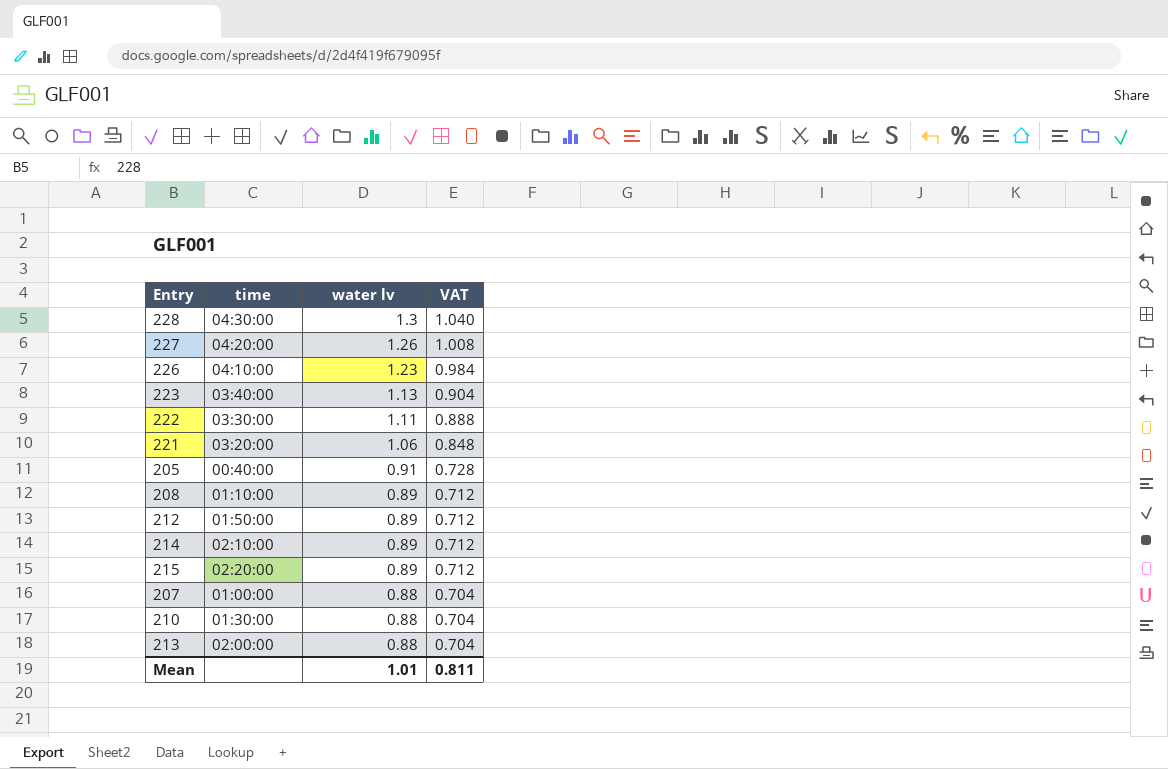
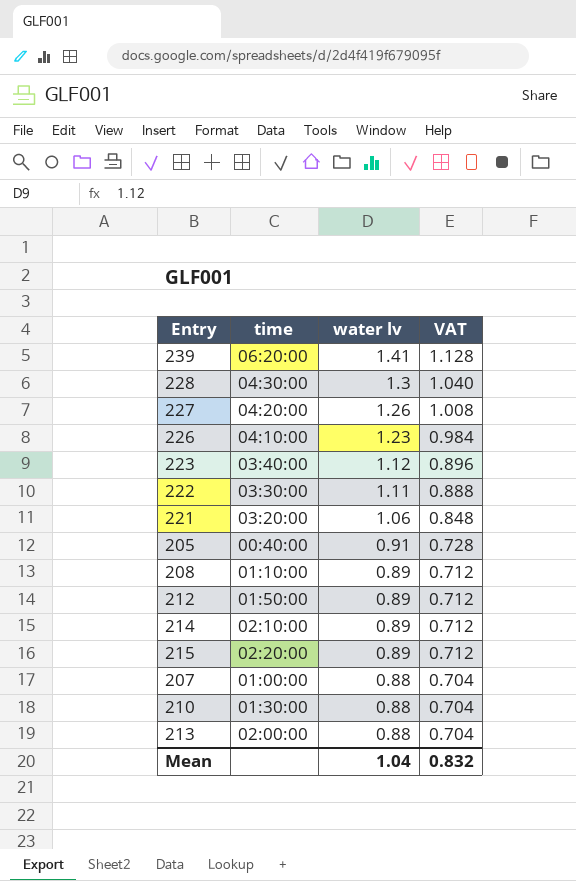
row 239: none -> 06:20:00 | 1.41 | 1.128
223 | water lv: 1.13 -> 1.12
223 | VAT: 0.904 -> 0.896
Mean | water lv: 1.01 -> 1.04
Mean | VAT: 0.811 -> 0.832

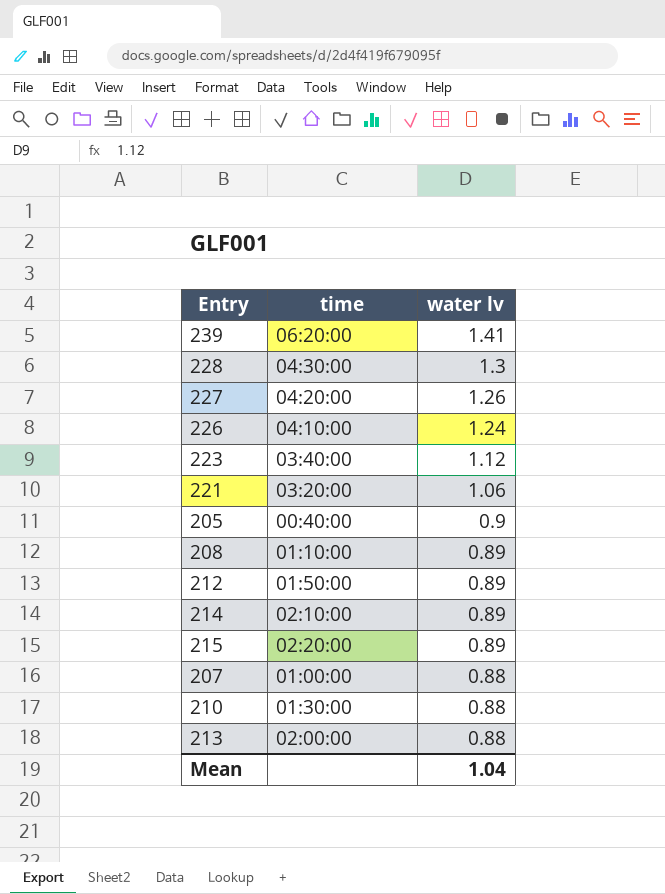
column VAT | formula: [water lv] * 0.8 -> none
row 222: 03:30:00 | 1.11 | 0.888 -> none
226 | water lv: 1.23 -> 1.24
205 | water lv: 0.91 -> 0.9

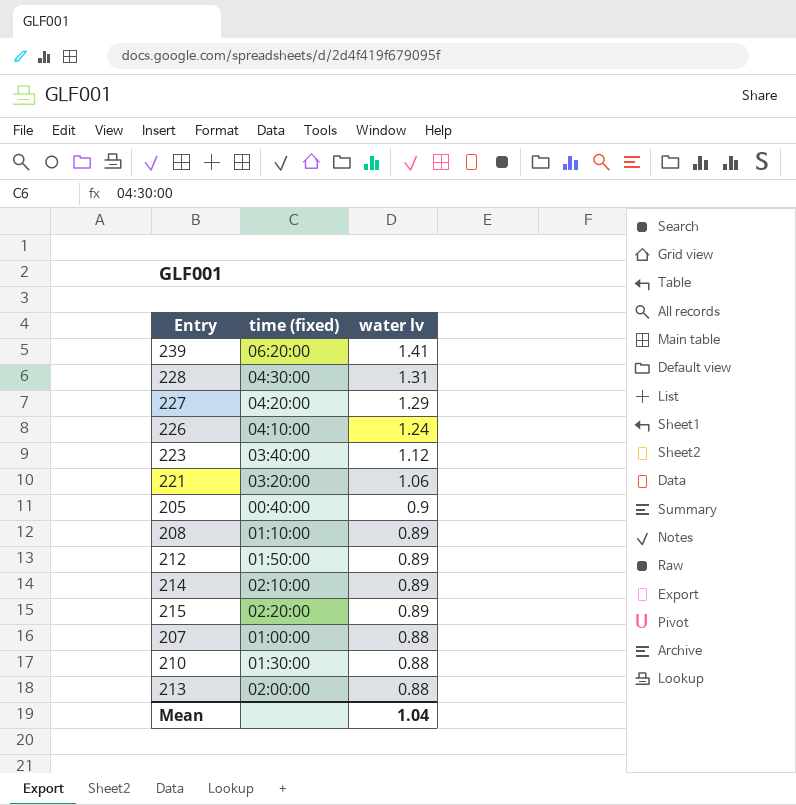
column name: time -> time (fixed)
228 | water lv: 1.3 -> 1.31
227 | water lv: 1.26 -> 1.29

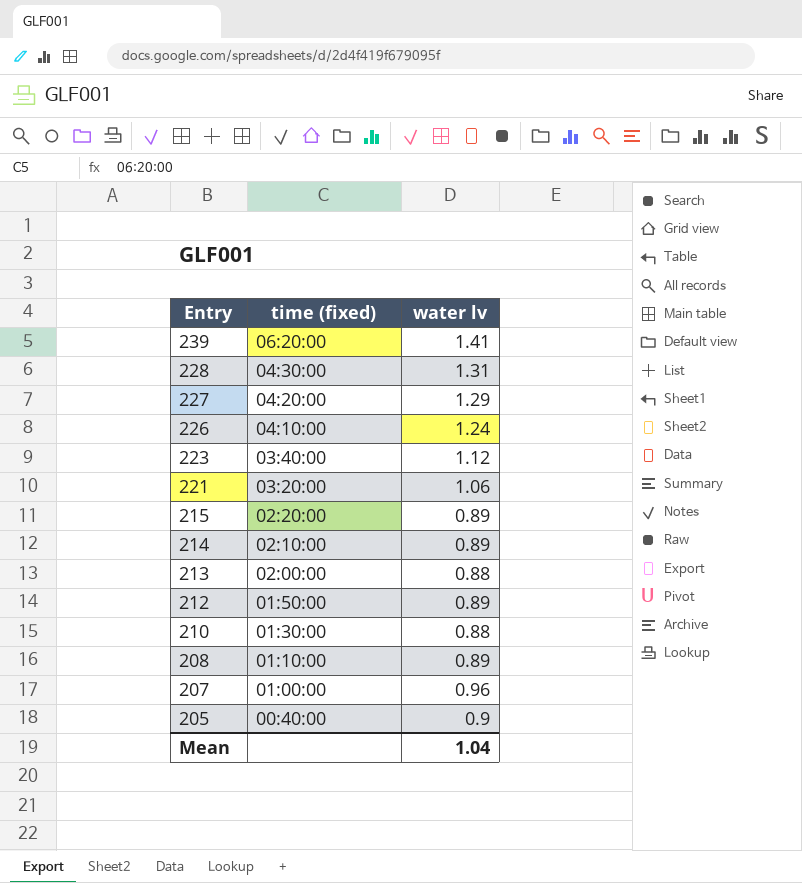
row order: water lv descending -> Entry descending
207 | water lv: 0.88 -> 0.96

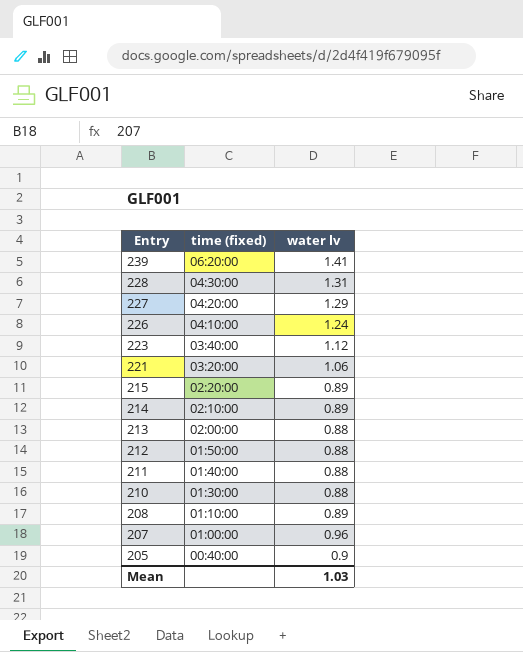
212 | water lv: 0.89 -> 0.88
row 211: none -> 01:40:00 | 0.88
Mean | water lv: 1.04 -> 1.03

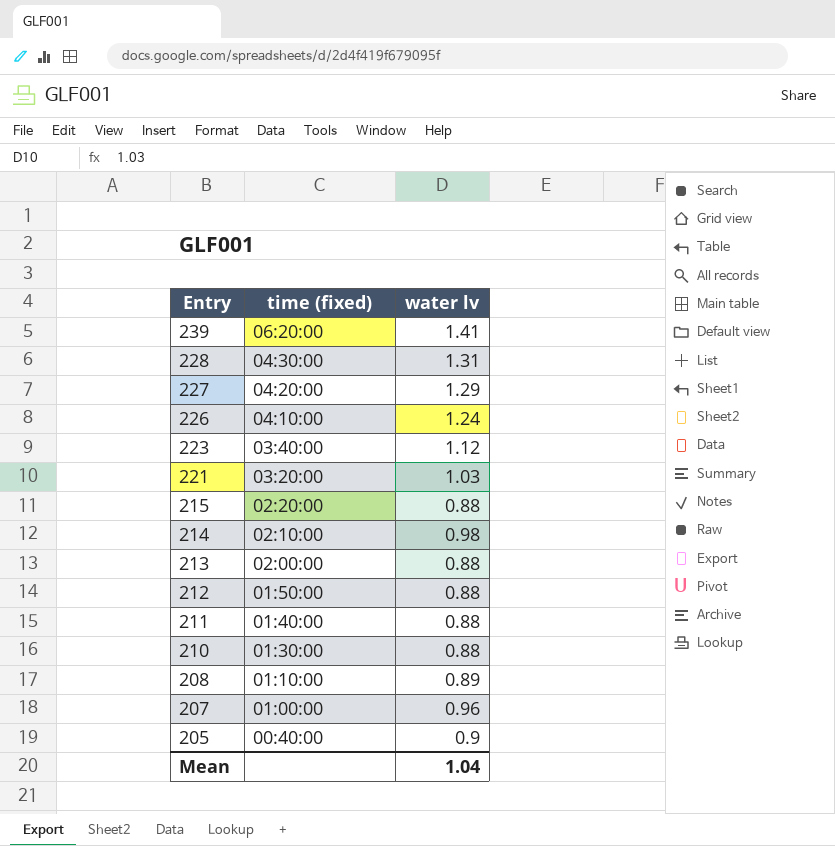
221 | water lv: 1.06 -> 1.03
215 | water lv: 0.89 -> 0.88
214 | water lv: 0.89 -> 0.98
Mean | water lv: 1.03 -> 1.04

